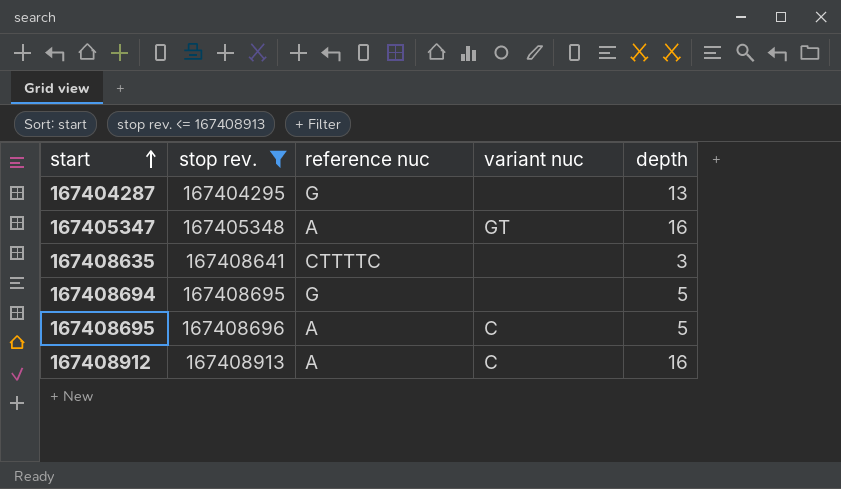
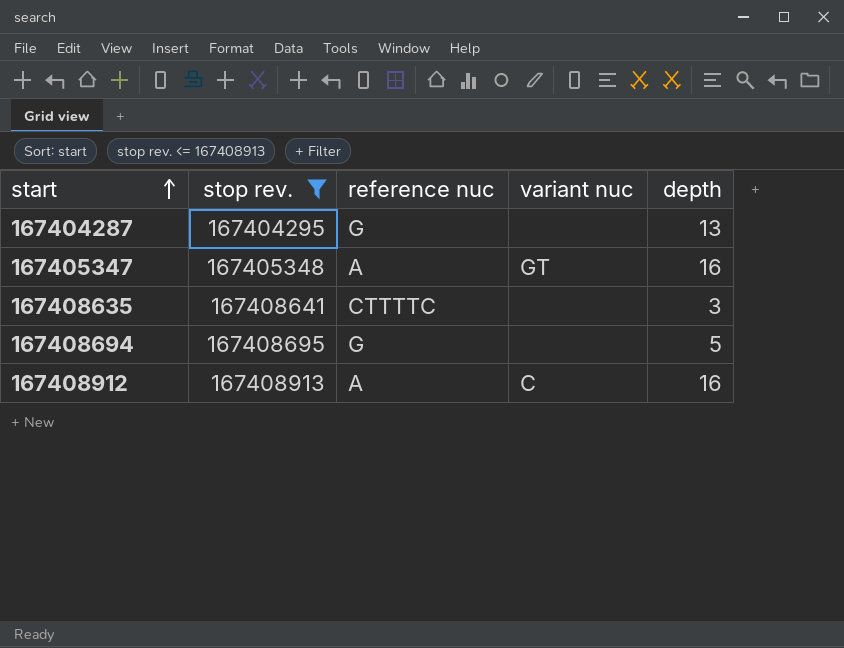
row 167408695: 167408696 | A | C | 5 -> none

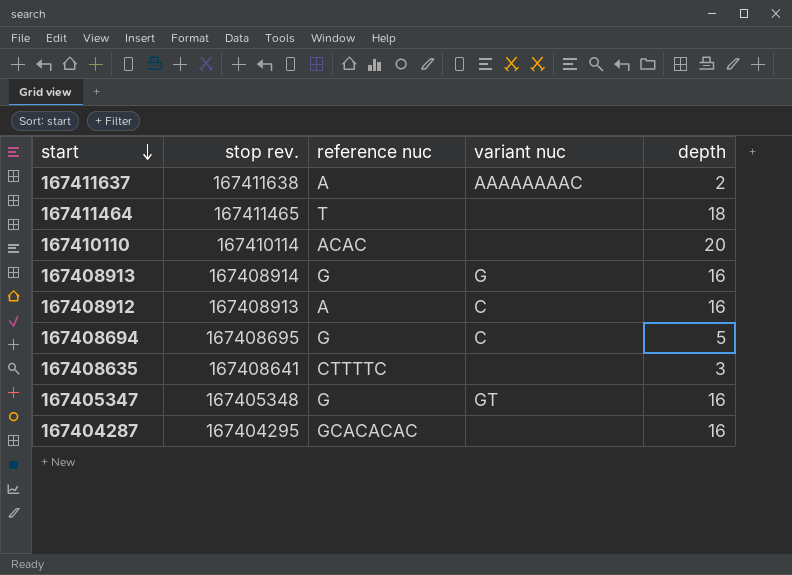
filter: stop rev. <= 167408913 -> none
row order: start ascending -> start descending
167408694 | variant nuc: none -> C
167405347 | reference nuc: A -> G
167404287 | reference nuc: G -> GCACACAC
167404287 | depth: 13 -> 16

